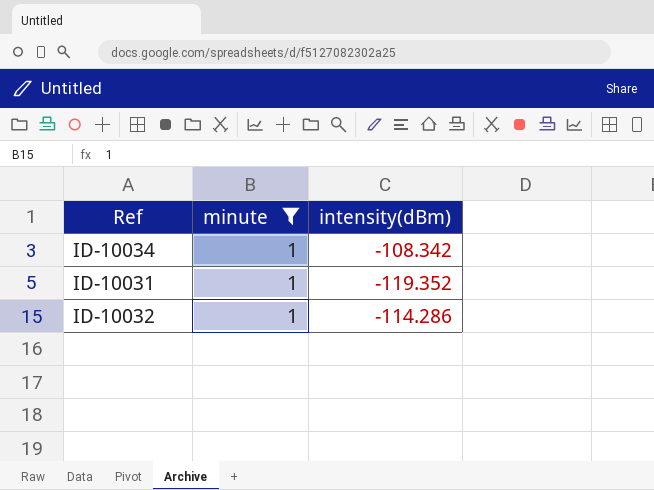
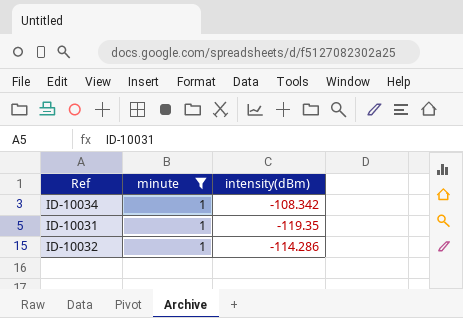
ID-10031 | intensity(dBm): -119.352 -> -119.35

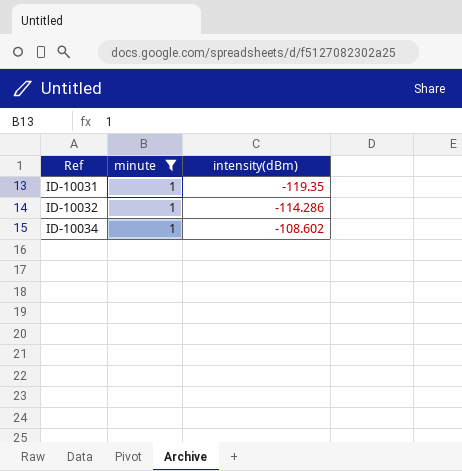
row order: none -> Ref ascending
ID-10034 | intensity(dBm): -108.342 -> -108.602

